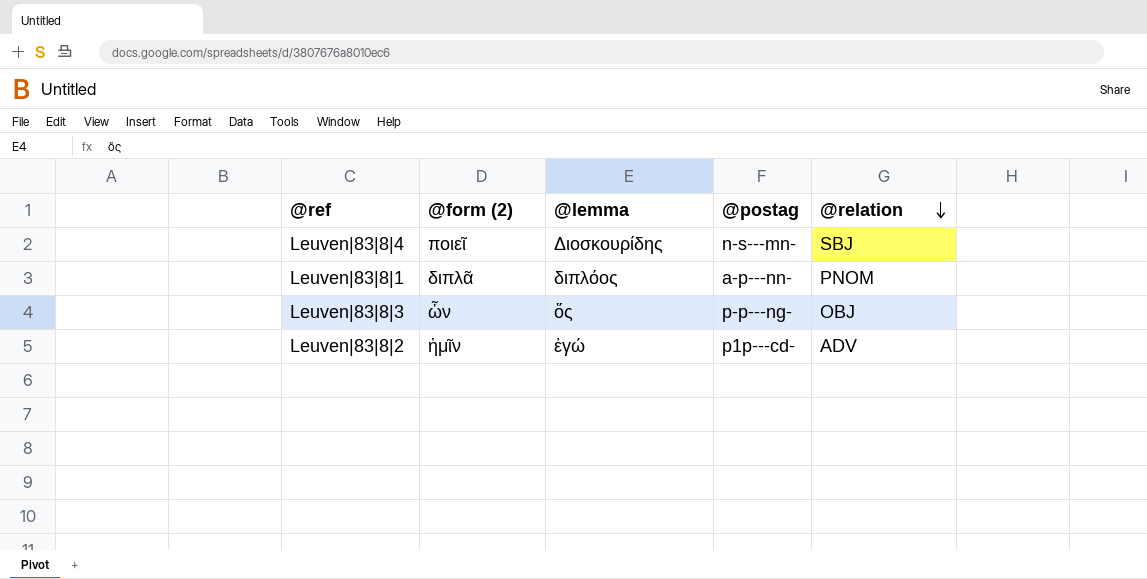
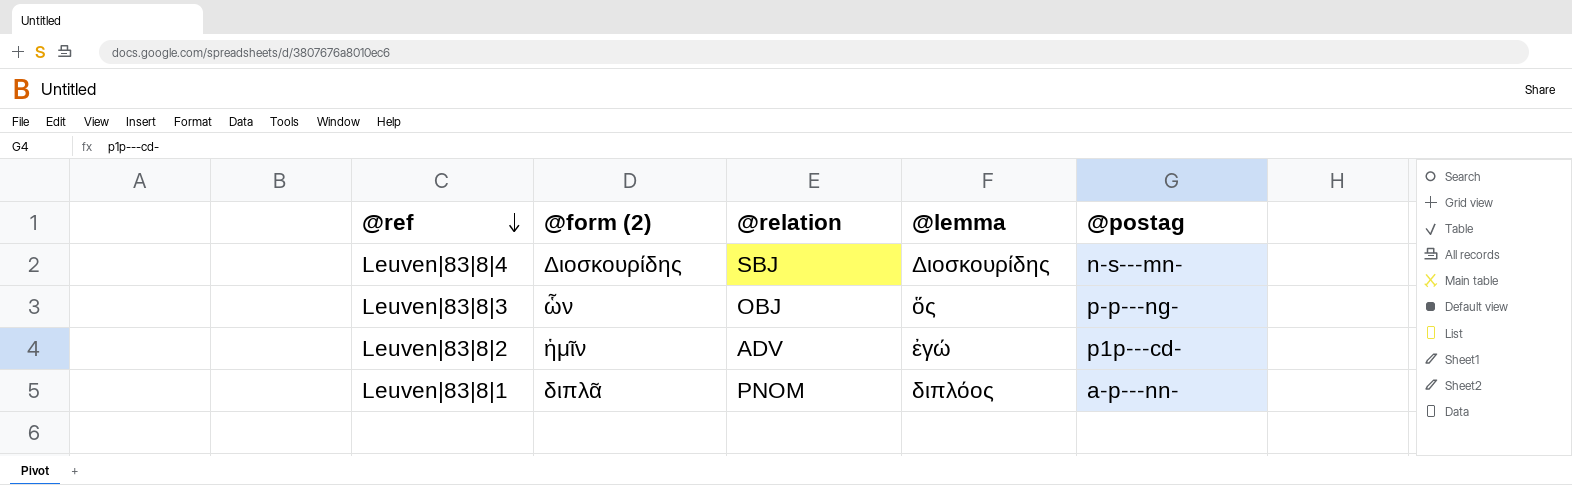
row order: @relation descending -> @ref descending
column @relation | position: 5 -> 3
Leuven|83|8|4 | @form (2): ποιεῖ -> Διοσκουρίδης

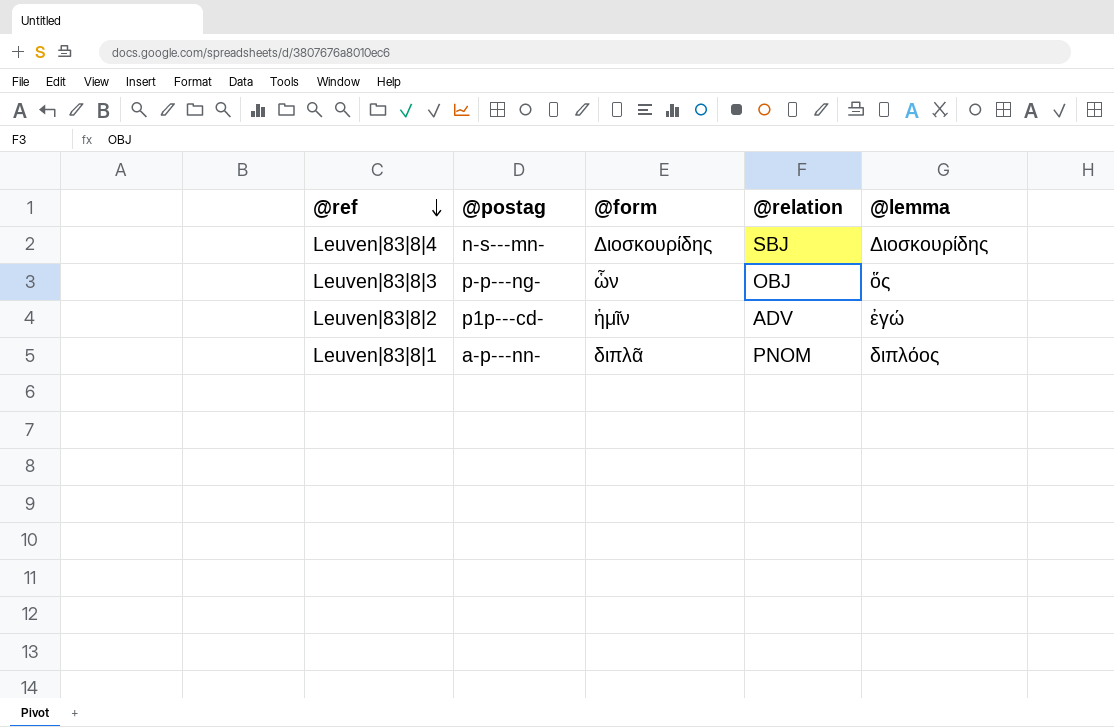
column @postag | position: 5 -> 2
column name: @form (2) -> @form

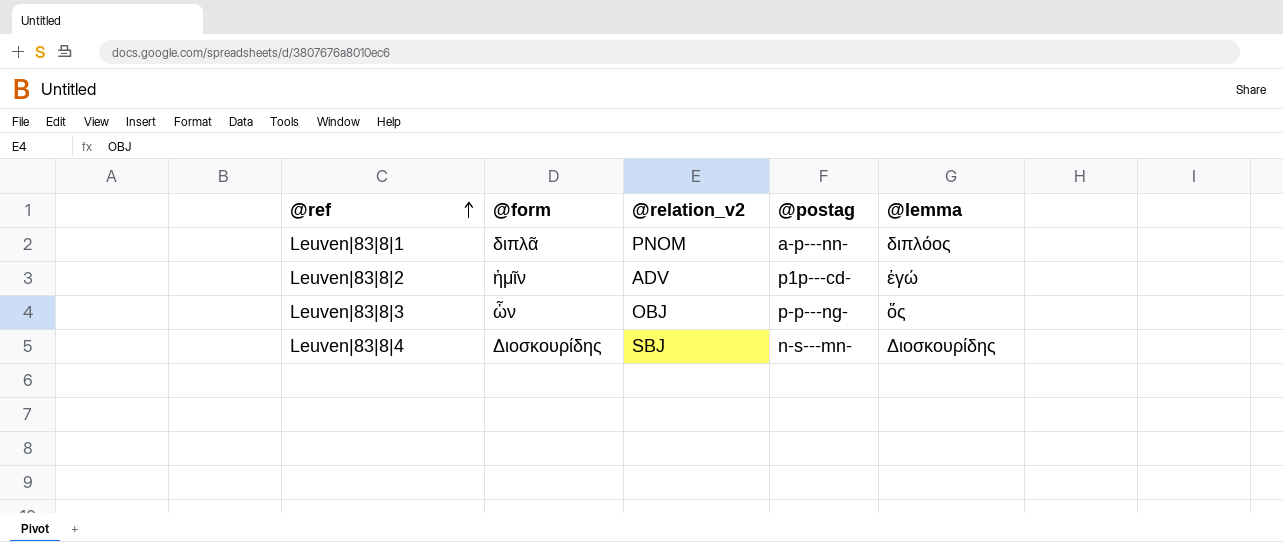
row order: @ref descending -> @ref ascending
column name: @relation -> @relation_v2
column @postag | position: 2 -> 4

